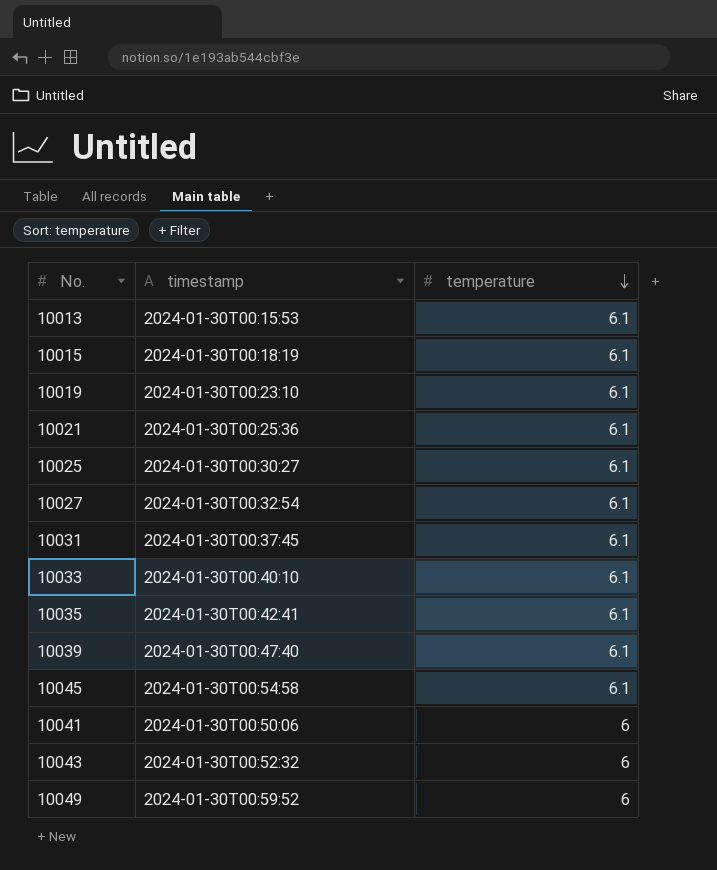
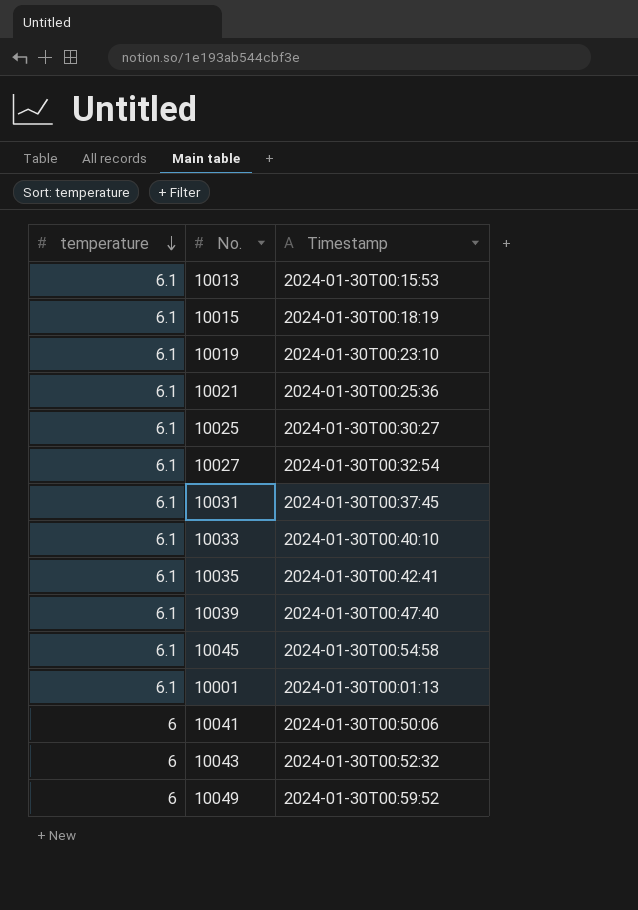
column temperature | position: 3 -> 1
column name: timestamp -> Timestamp
row 10001: none -> 6.1 | 2024-01-30T00:01:13

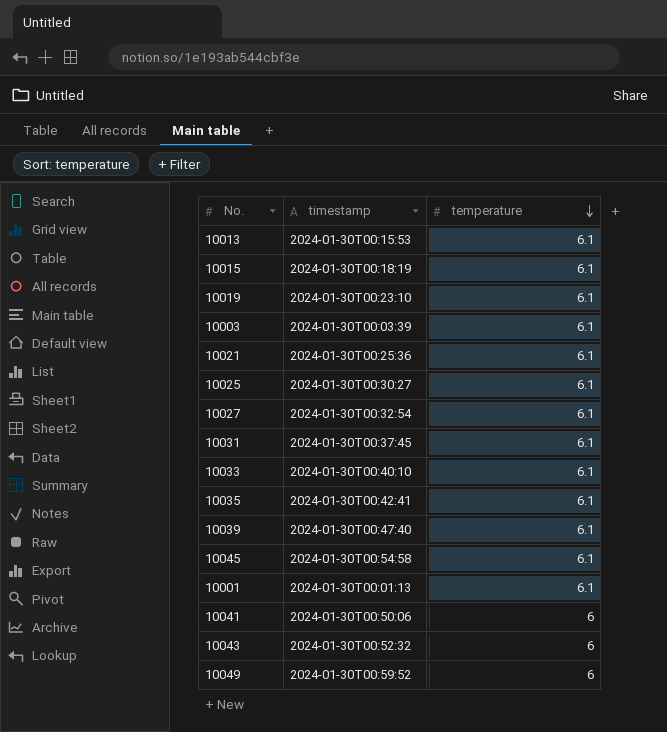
column name: Timestamp -> timestamp
column temperature | position: 1 -> 3
row 10003: none -> 2024-01-30T00:03:39 | 6.1

